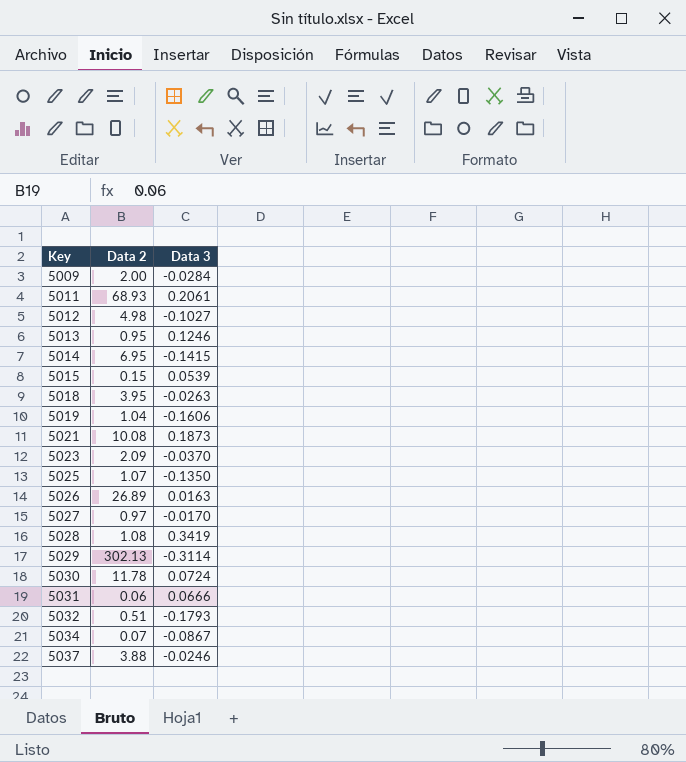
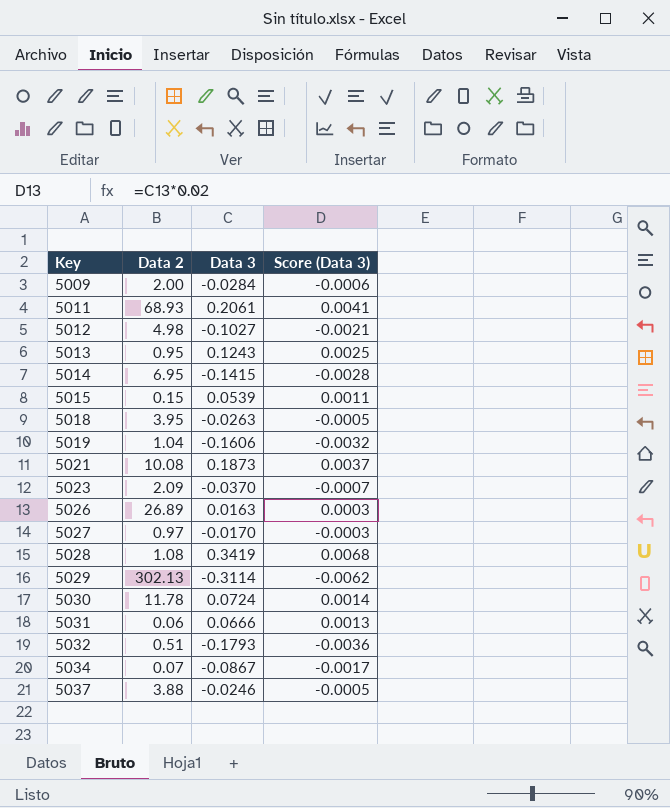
column Score (Data 3) | formula: none -> [Data 3] * 0.02
row 5025: 1.07 | -0.1350 -> none
5013 | Data 3: 0.1246 -> 0.1243

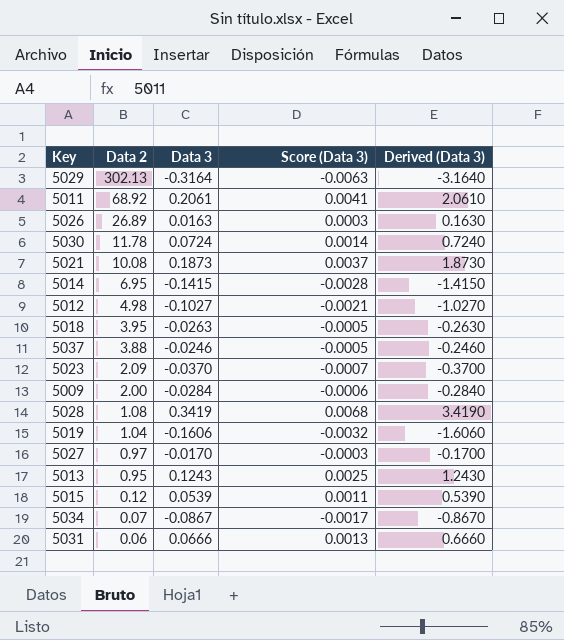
row order: Key ascending -> Data 2 descending
column Derived (Data 3) | formula: none -> [Data 3] * 10
row 5032: 0.51 | -0.1793 | -0.0036 -> none
5029 | Data 3: -0.3114 -> -0.3164
5029 | Score (Data 3): -0.0062 -> -0.0063
5011 | Data 2: 68.93 -> 68.92
5015 | Data 2: 0.15 -> 0.12

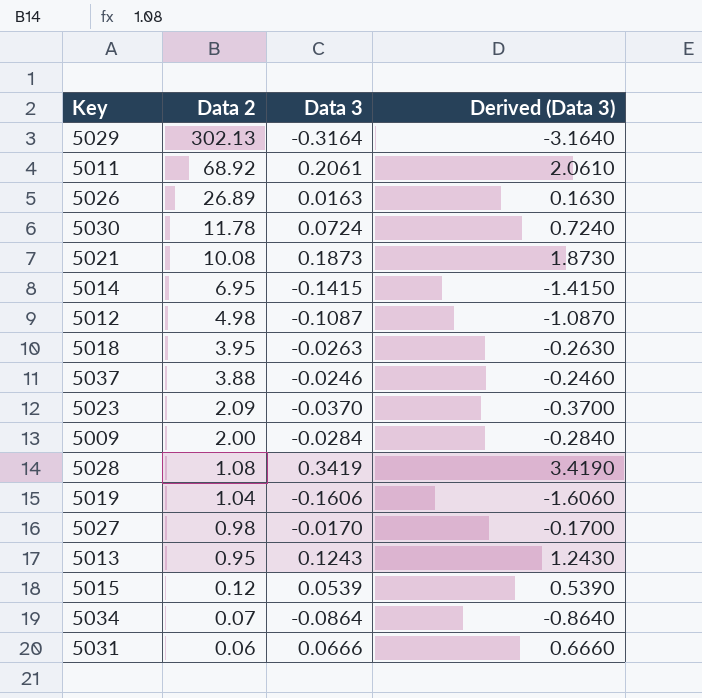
column Score (Data 3) | formula: [Data 3] * 0.02 -> none
5012 | Data 3: -0.1027 -> -0.1087
5012 | Derived (Data 3): -1.0270 -> -1.0870
5027 | Data 2: 0.97 -> 0.98
5034 | Data 3: -0.0867 -> -0.0864
5034 | Derived (Data 3): -0.8670 -> -0.8640

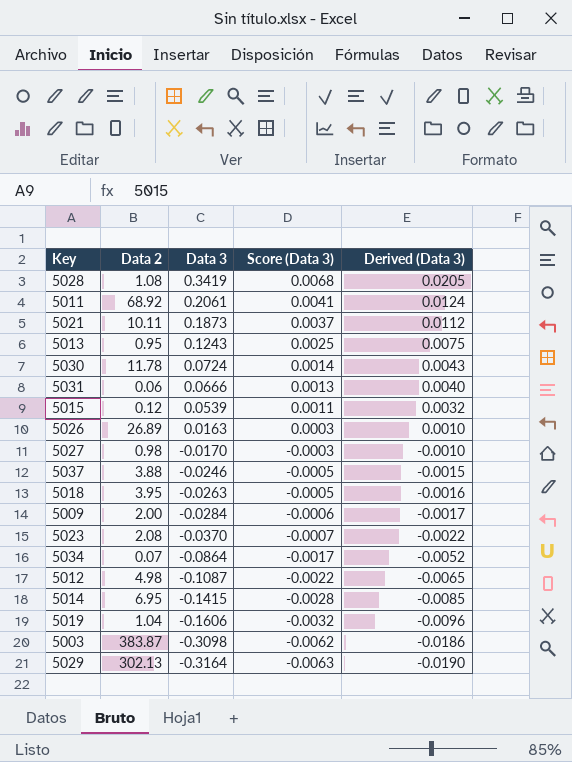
row order: Data 2 descending -> Data 3 descending
column Score (Data 3) | formula: none -> [Data 3] * 0.02
column Derived (Data 3) | formula: [Data 3] * 10 -> [Data 3] * 0.06
5021 | Data 2: 10.08 -> 10.11
5023 | Data 2: 2.09 -> 2.08
row 5003: none -> 383.87 | -0.3098 | -0.0062 | -0.0186

